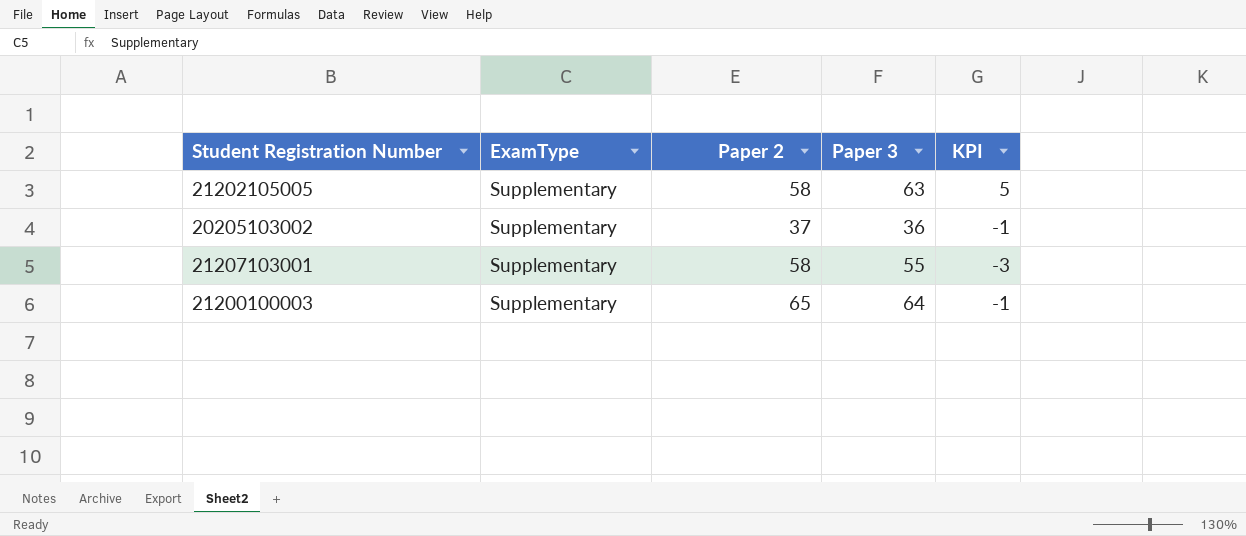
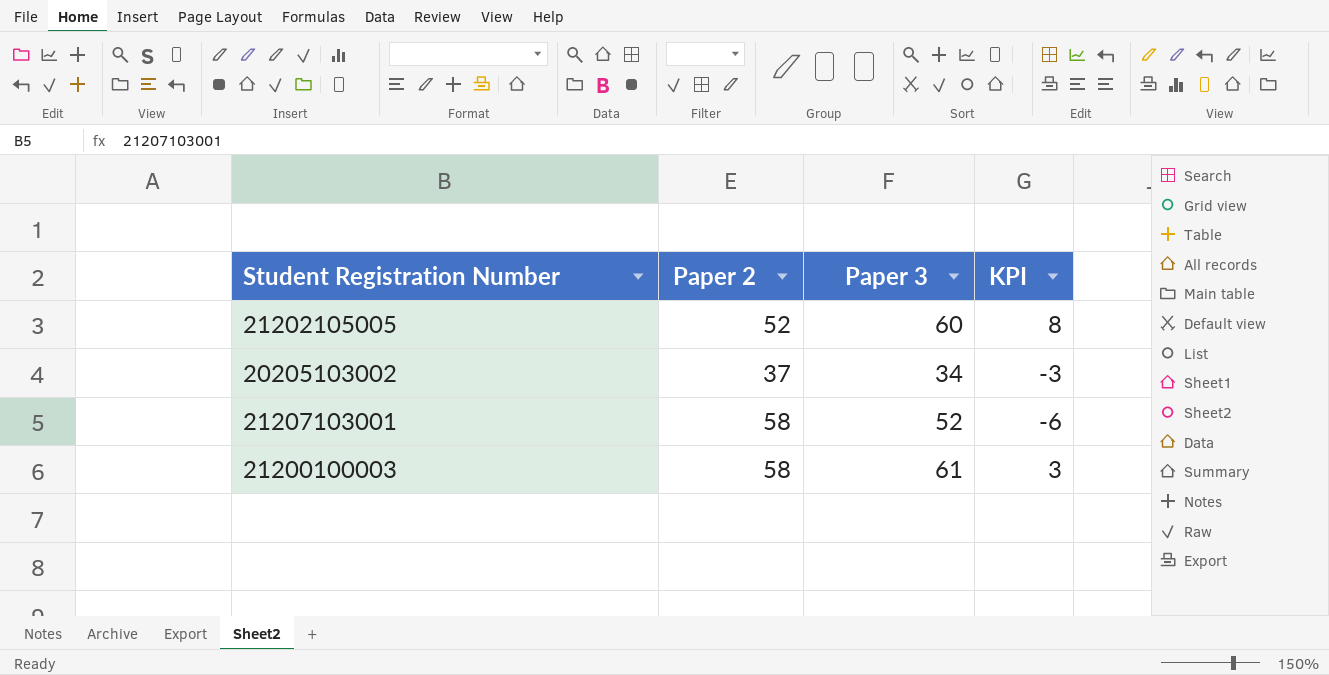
column ExamType | position: 2 -> none
21202105005 | Paper 2: 58 -> 52
21202105005 | Paper 3: 63 -> 60
21202105005 | KPI: 5 -> 8
20205103002 | Paper 3: 36 -> 34
20205103002 | KPI: -1 -> -3
21207103001 | Paper 3: 55 -> 52
21207103001 | KPI: -3 -> -6
21200100003 | Paper 2: 65 -> 58
21200100003 | Paper 3: 64 -> 61
21200100003 | KPI: -1 -> 3

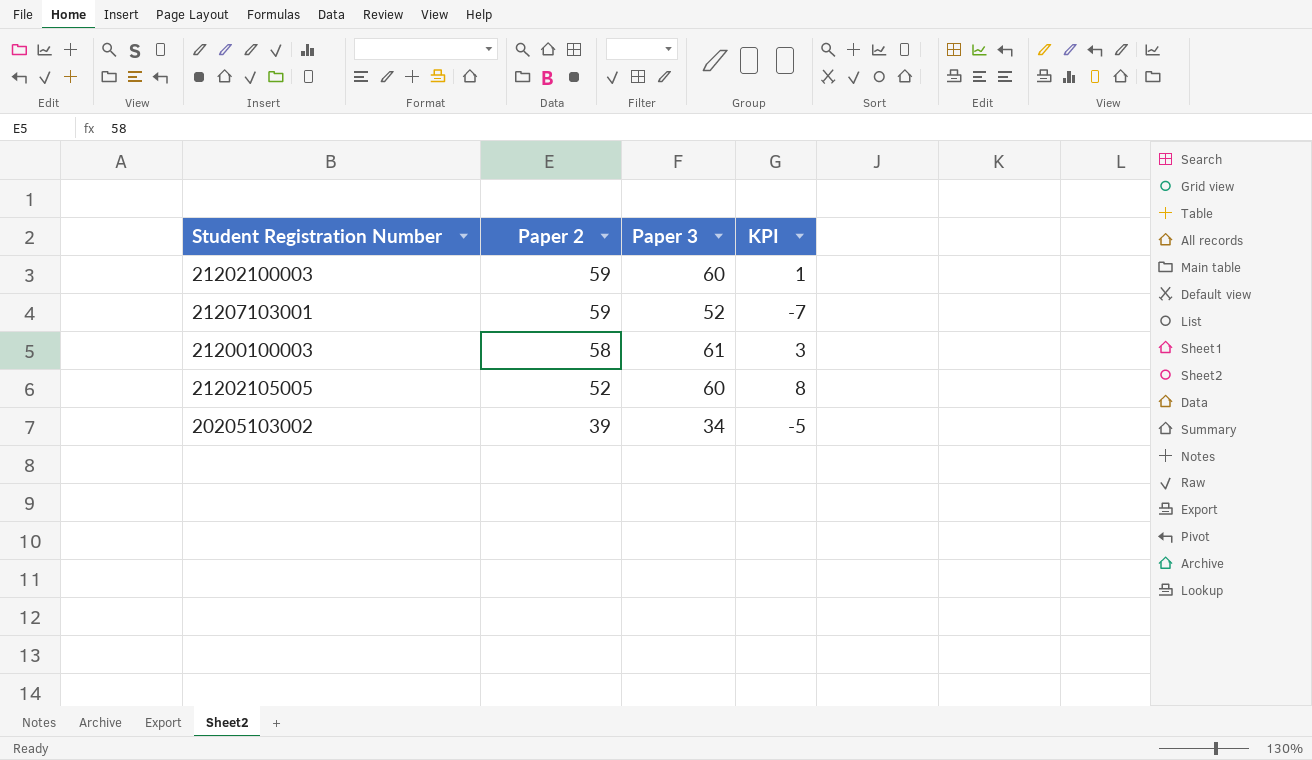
row order: none -> Paper 2 descending
row 21202100003: none -> 59 | 60 | 1
21207103001 | Paper 2: 58 -> 59
21207103001 | KPI: -6 -> -7
20205103002 | Paper 2: 37 -> 39
20205103002 | KPI: -3 -> -5

